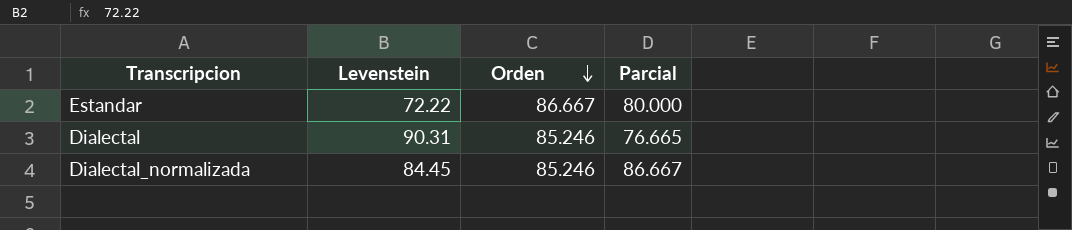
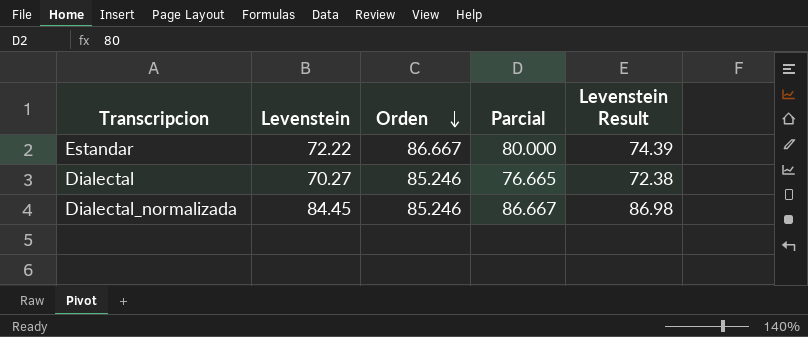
column Levenstein Result | formula: none -> [Levenstein] * 1.03
Dialectal | Levenstein: 90.31 -> 70.27

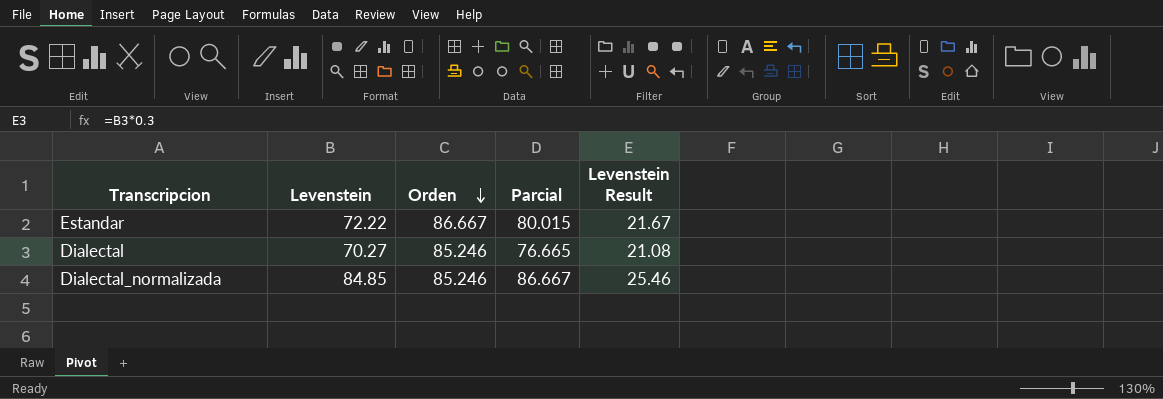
column Levenstein Result | formula: [Levenstein] * 1.03 -> [Levenstein] * 0.3
Estandar | Parcial: 80.000 -> 80.015
Dialectal_normalizada | Levenstein: 84.45 -> 84.85

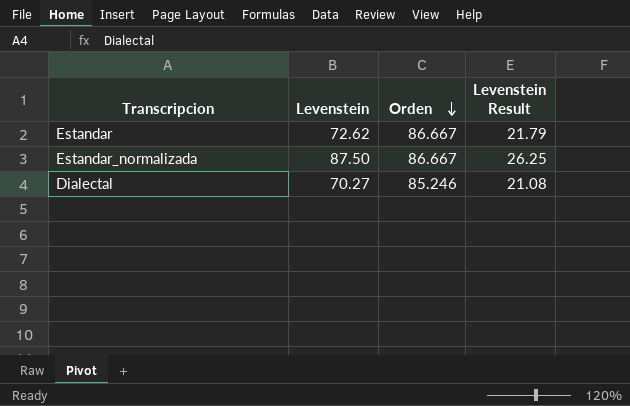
column Parcial | position: 4 -> none
row Dialectal_normalizada: 84.85 | 85.246 | 86.667 | 25.46 -> none
Estandar | Levenstein: 72.22 -> 72.62
Estandar | Levenstein Result: 21.67 -> 21.79
row Estandar_normalizada: none -> 87.50 | 86.667 | 26.25

